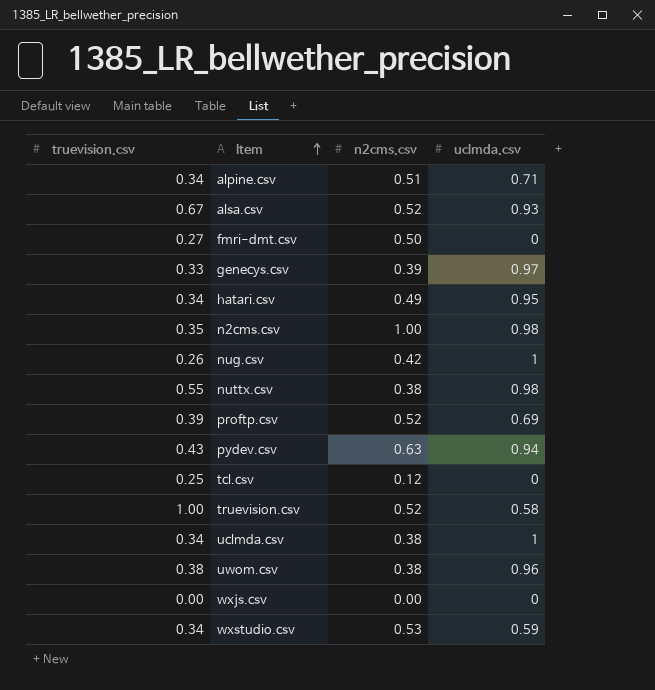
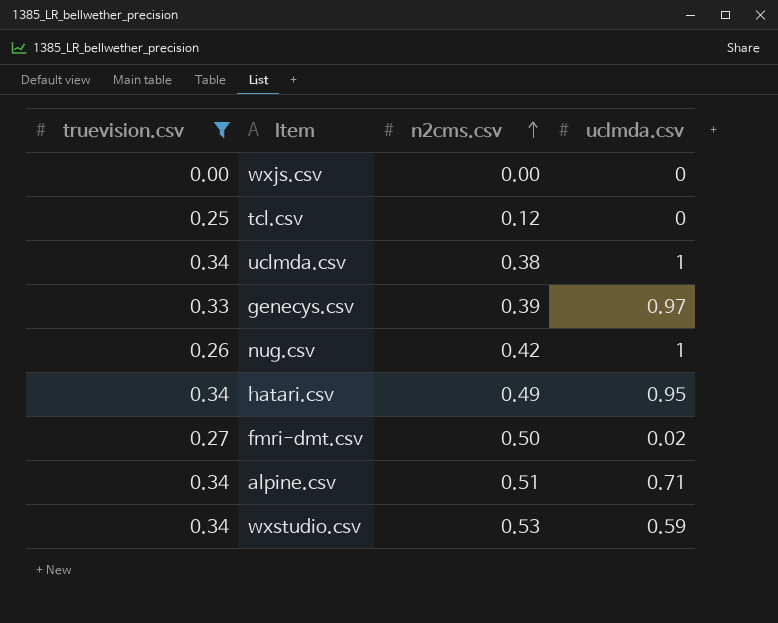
filter: none -> truevision.csv <= 0.34
row order: Item ascending -> n2cms.csv ascending
fmri-dmt.csv | uclmda.csv: 0 -> 0.02

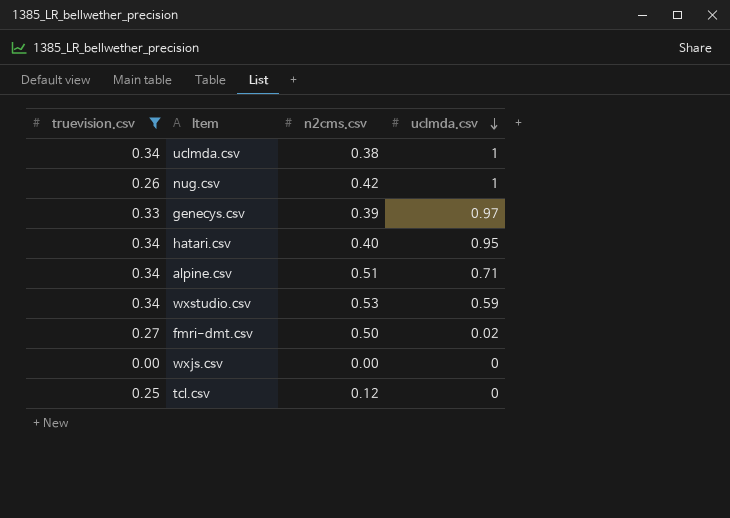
row order: n2cms.csv ascending -> uclmda.csv descending
hatari.csv | n2cms.csv: 0.49 -> 0.40

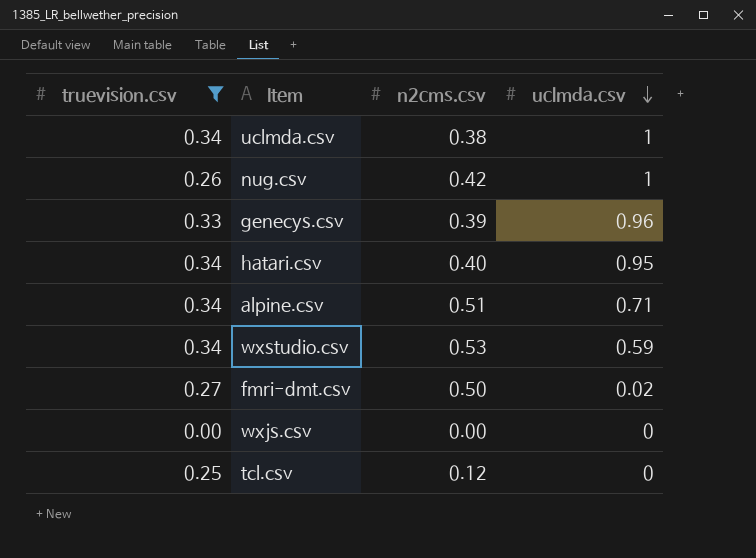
genecys.csv | uclmda.csv: 0.97 -> 0.96

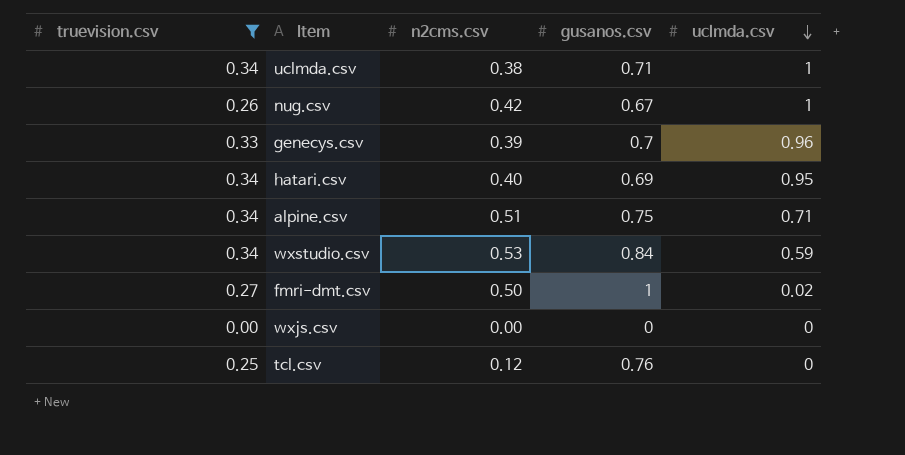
column gusanos.csv | position: none -> 4

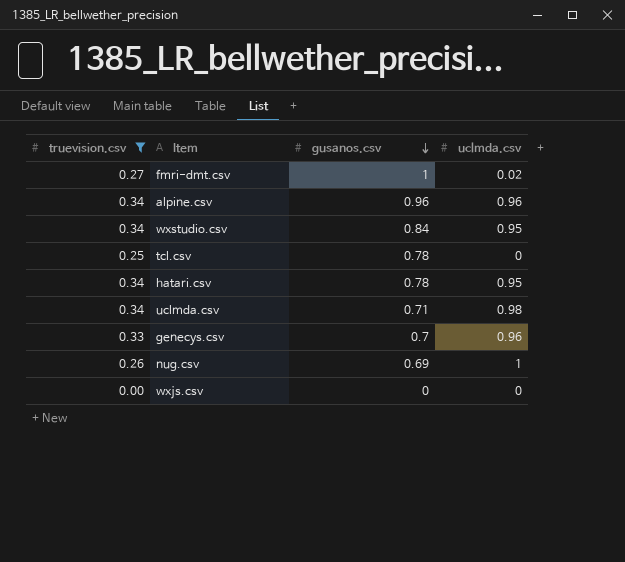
row order: uclmda.csv descending -> gusanos.csv descending
column n2cms.csv | position: 3 -> none
alpine.csv | gusanos.csv: 0.75 -> 0.96
alpine.csv | uclmda.csv: 0.71 -> 0.96
wxstudio.csv | uclmda.csv: 0.59 -> 0.95
tcl.csv | gusanos.csv: 0.76 -> 0.78
hatari.csv | gusanos.csv: 0.69 -> 0.78
uclmda.csv | uclmda.csv: 1 -> 0.98
nug.csv | gusanos.csv: 0.67 -> 0.69

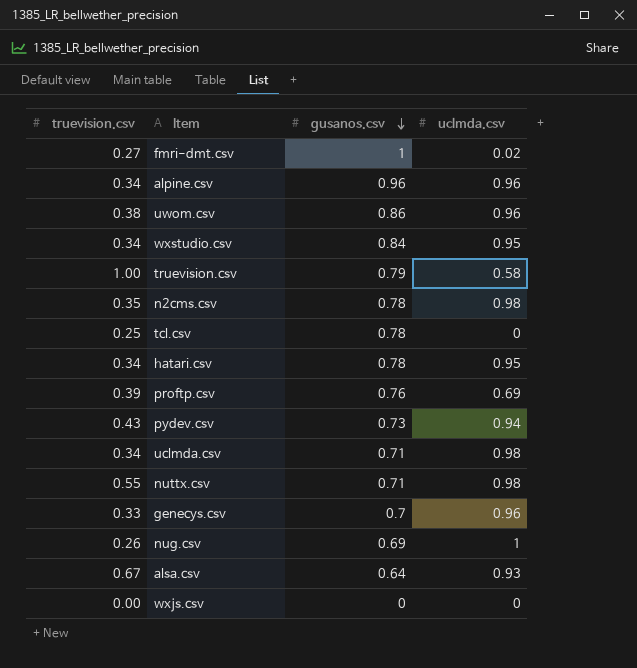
filter: truevision.csv <= 0.34 -> none

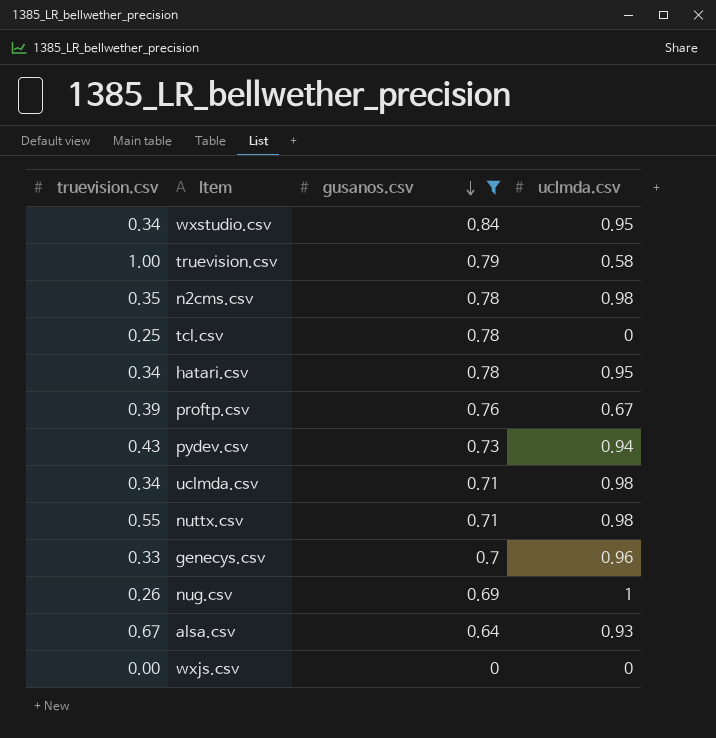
filter: none -> gusanos.csv <= 0.84
proftp.csv | uclmda.csv: 0.69 -> 0.67

